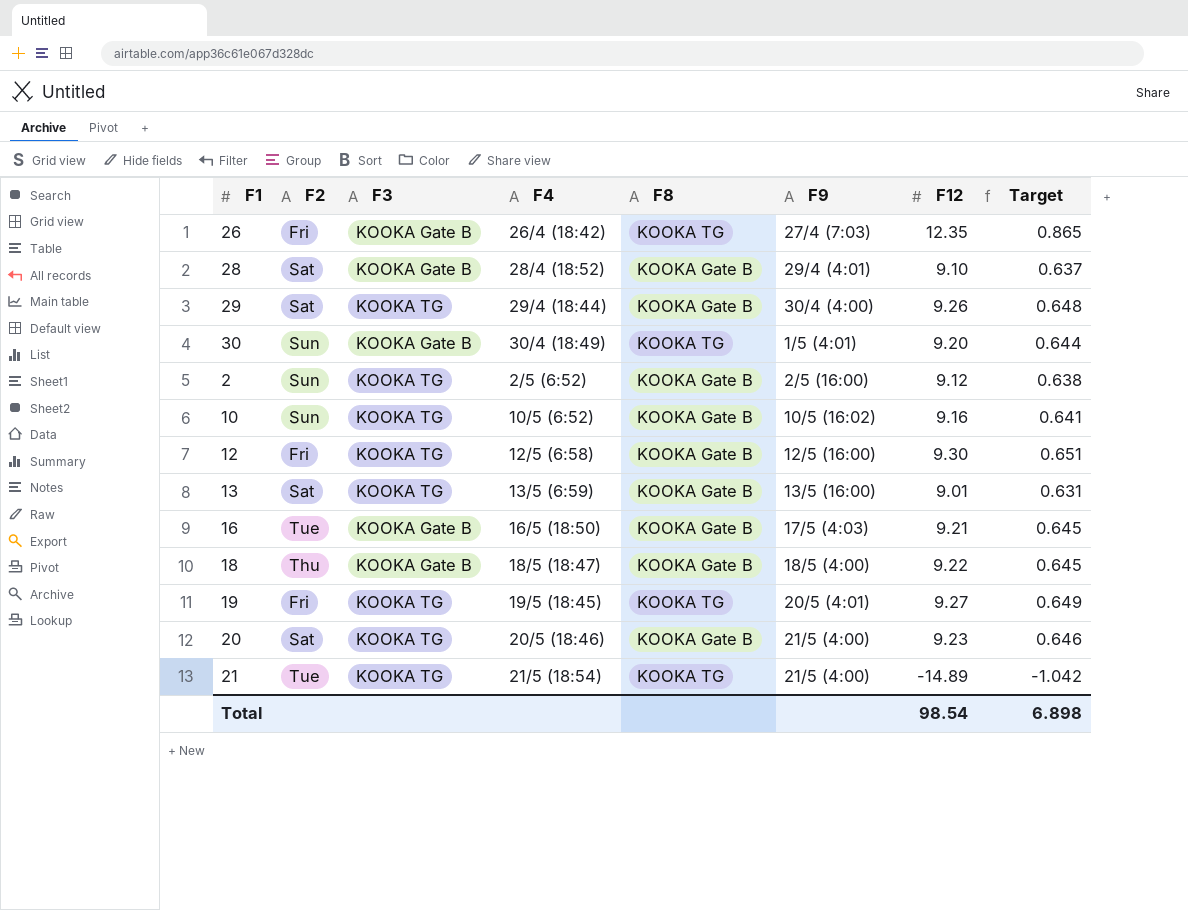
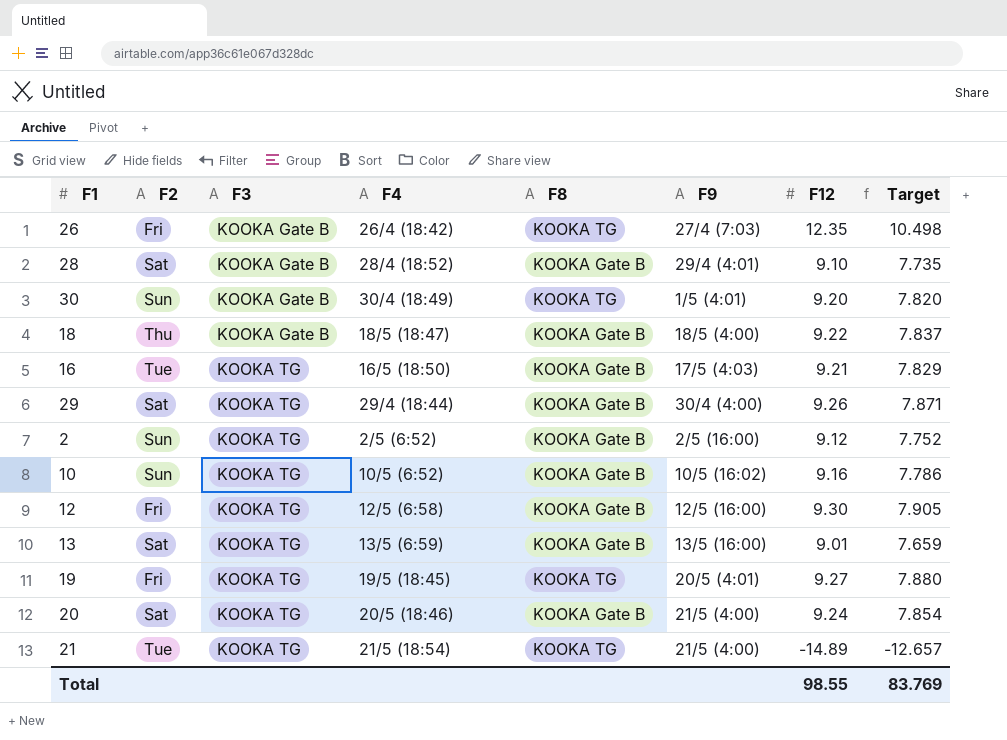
row order: none -> F3 ascending
column Target | formula: [F12] * 0.07 -> [F12] * 0.85
16 | F3: KOOKA Gate B -> KOOKA TG
20 | F12: 9.23 -> 9.24
Total | F12: 98.54 -> 98.55
Total | Target: 6.898 -> 83.769

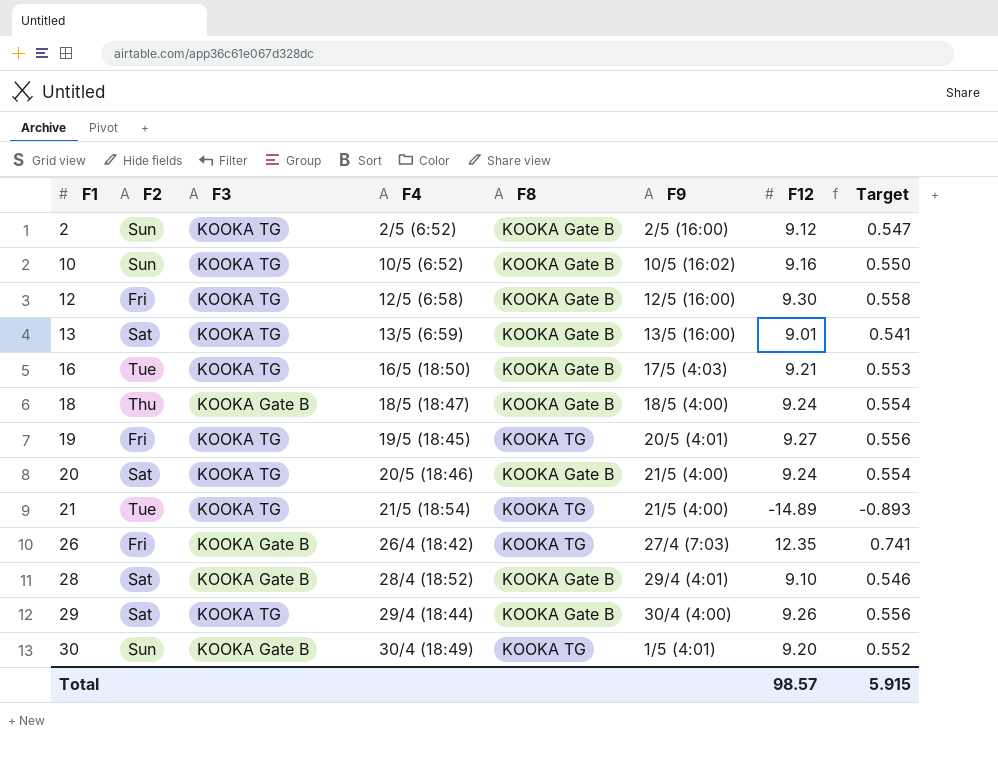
row order: F3 ascending -> F1 ascending
column Target | formula: [F12] * 0.85 -> [F12] * 0.06
18 | F12: 9.22 -> 9.24
Total | F12: 98.55 -> 98.57
Total | Target: 83.769 -> 5.915

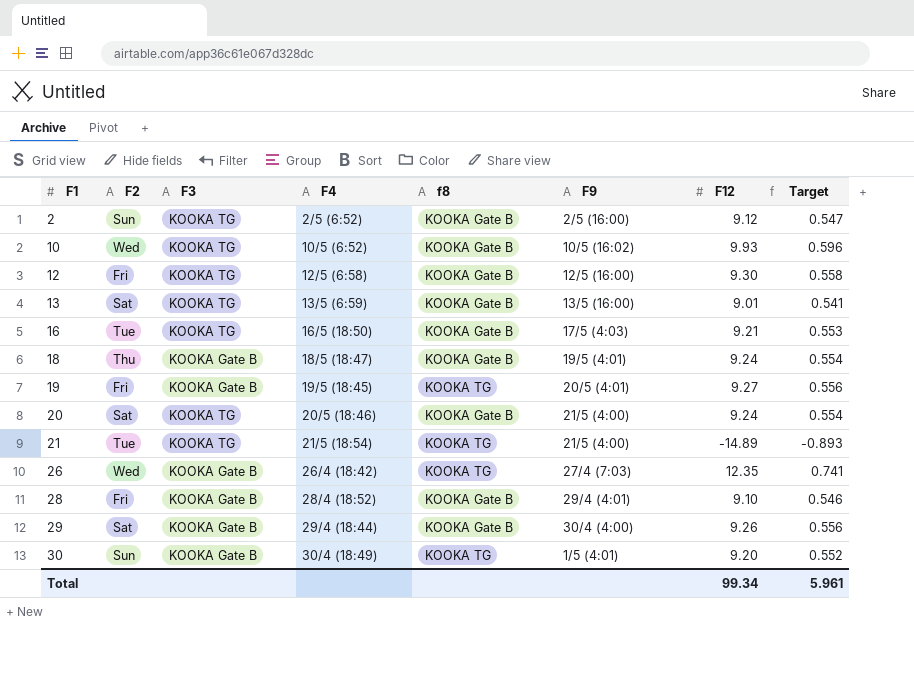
column name: F8 -> f8
10 | F2: Sun -> Wed
10 | F12: 9.16 -> 9.93
10 | Target: 0.550 -> 0.596
18 | F9: 18/5 (4:00) -> 19/5 (4:01)
19 | F3: KOOKA TG -> KOOKA Gate B
26 | F2: Fri -> Wed
28 | F2: Sat -> Fri
29 | F3: KOOKA TG -> KOOKA Gate B
Total | F12: 98.57 -> 99.34
Total | Target: 5.915 -> 5.961

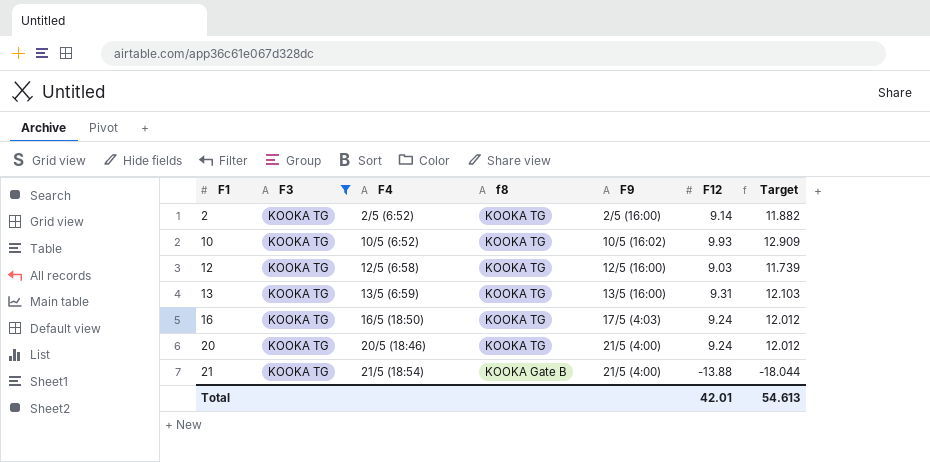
filter: none -> F3 = KOOKA TG
column F2 | position: 2 -> none
column Target | formula: [F12] * 0.06 -> [F12] * 1.3
2 | f8: KOOKA Gate B -> KOOKA TG
2 | F12: 9.12 -> 9.14
10 | f8: KOOKA Gate B -> KOOKA TG
12 | f8: KOOKA Gate B -> KOOKA TG
12 | F12: 9.30 -> 9.03
13 | f8: KOOKA Gate B -> KOOKA TG
13 | F12: 9.01 -> 9.31
16 | f8: KOOKA Gate B -> KOOKA TG
16 | F12: 9.21 -> 9.24
20 | f8: KOOKA Gate B -> KOOKA TG
21 | f8: KOOKA TG -> KOOKA Gate B
21 | F12: -14.89 -> -13.88
Total | F12: 99.34 -> 42.01
Total | Target: 5.961 -> 54.613

